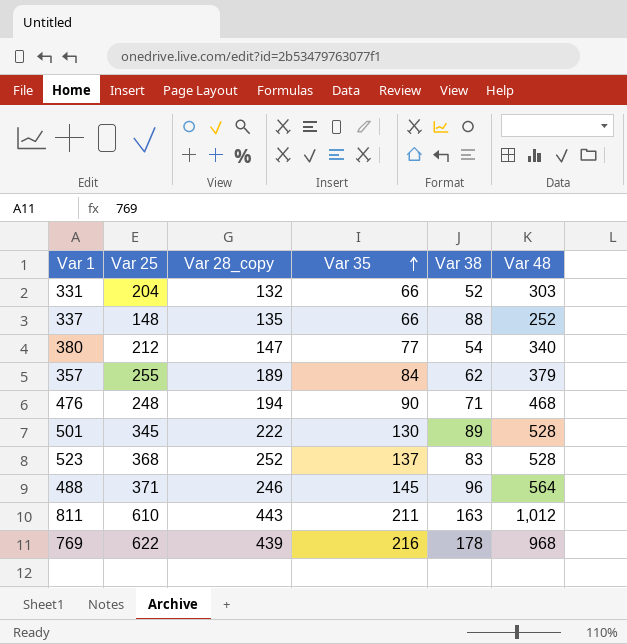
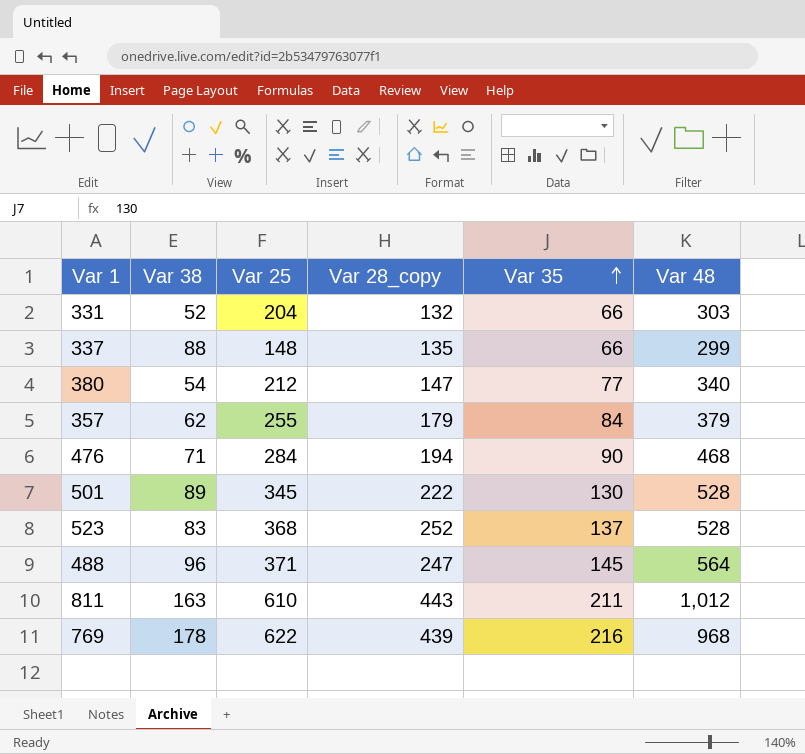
column Var 38 | position: 5 -> 2
337 | Var 48: 252 -> 299
357 | Var 28_copy: 189 -> 179
476 | Var 25: 248 -> 284
488 | Var 28_copy: 246 -> 247

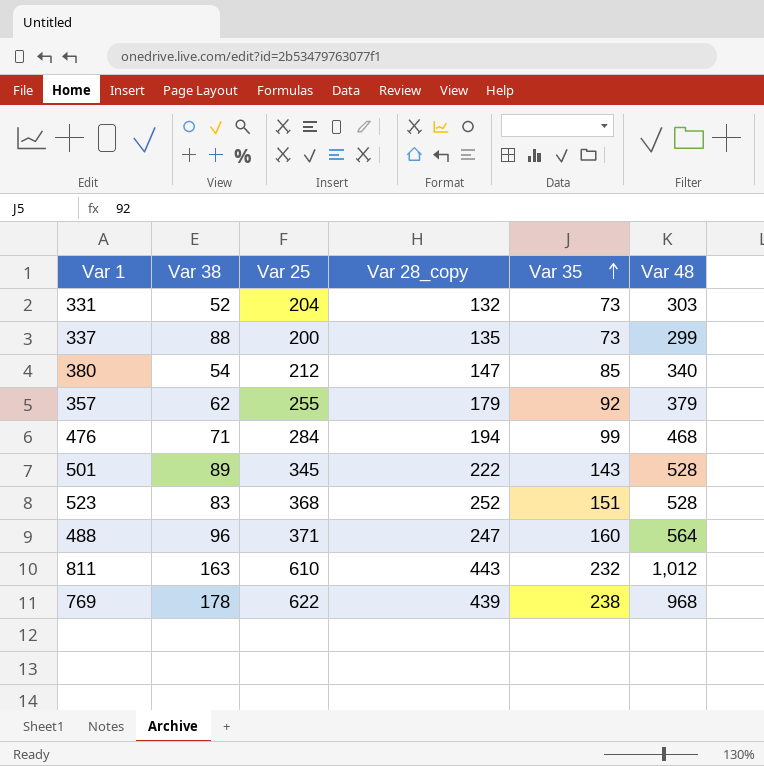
331 | Var 35: 66 -> 73
337 | Var 25: 148 -> 200
337 | Var 35: 66 -> 73
380 | Var 35: 77 -> 85
357 | Var 35: 84 -> 92
476 | Var 35: 90 -> 99
501 | Var 35: 130 -> 143
523 | Var 35: 137 -> 151
488 | Var 35: 145 -> 160
811 | Var 35: 211 -> 232
769 | Var 35: 216 -> 238

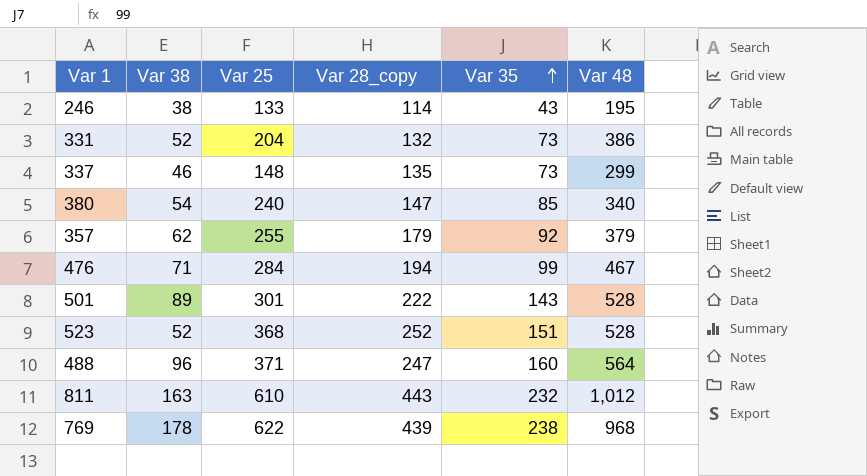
row 246: none -> 38 | 133 | 114 | 43 | 195
331 | Var 48: 303 -> 386
337 | Var 38: 88 -> 46
337 | Var 25: 200 -> 148
380 | Var 25: 212 -> 240
476 | Var 48: 468 -> 467
501 | Var 25: 345 -> 301
523 | Var 38: 83 -> 52

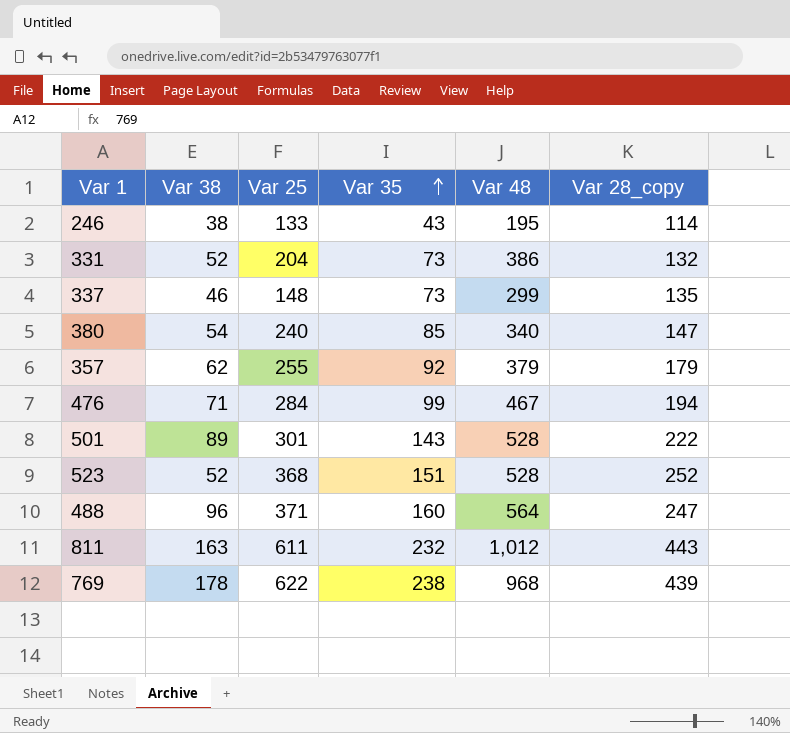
column Var 28_copy | position: 4 -> 6
811 | Var 25: 610 -> 611

